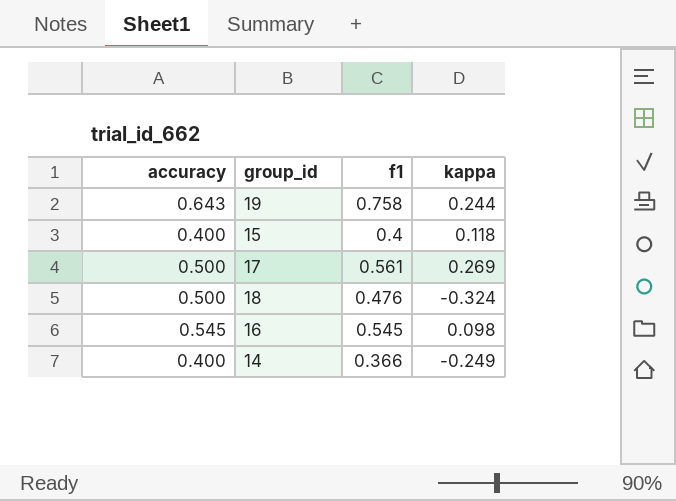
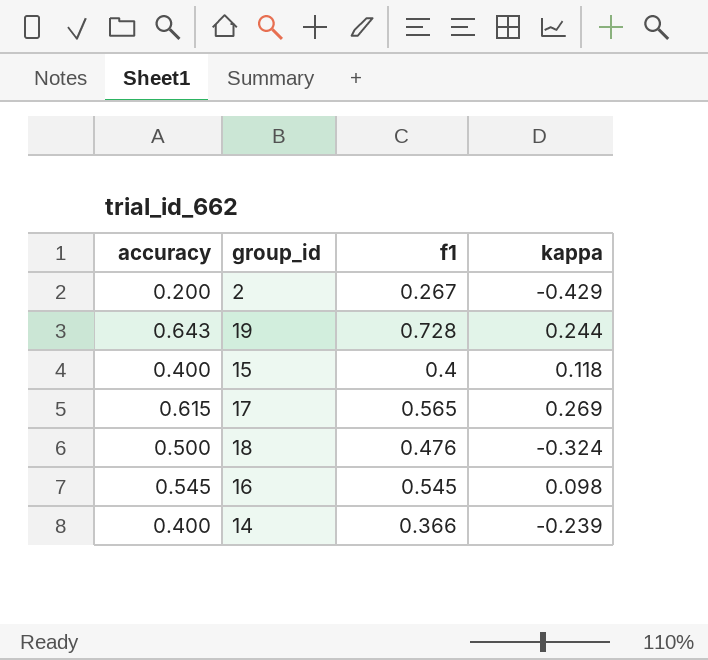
row 2: none -> 0.200 | 0.267 | -0.429
19 | f1: 0.758 -> 0.728
17 | accuracy: 0.500 -> 0.615
17 | f1: 0.561 -> 0.565
14 | kappa: -0.249 -> -0.239

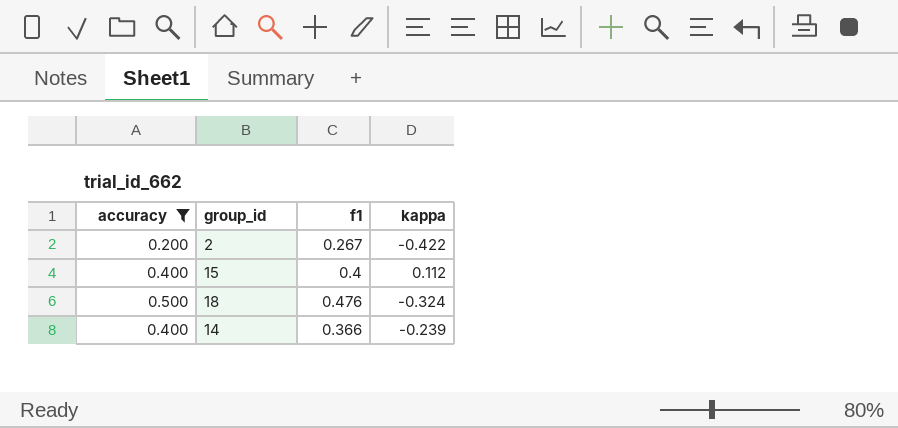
filter: none -> accuracy <= 0.500
2 | kappa: -0.429 -> -0.422
15 | kappa: 0.118 -> 0.112

